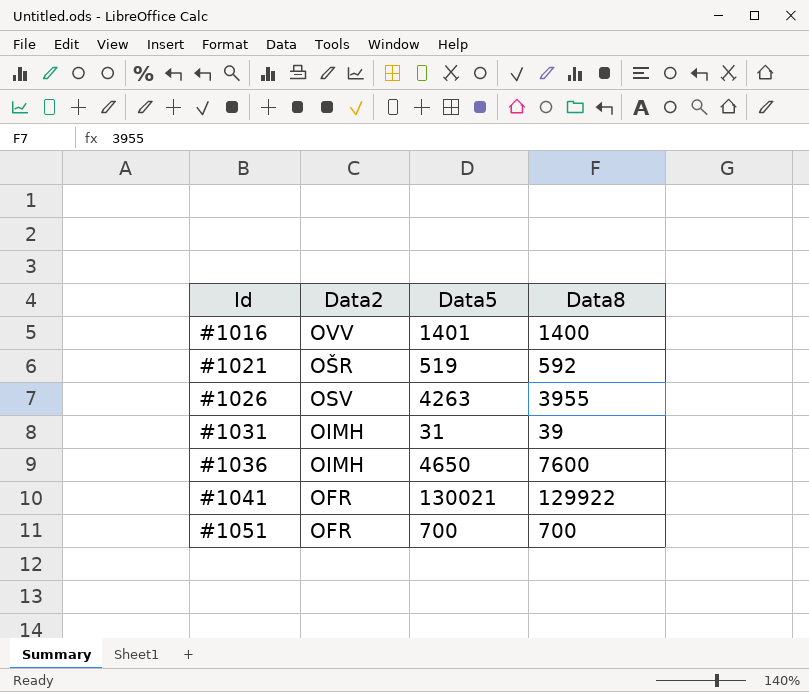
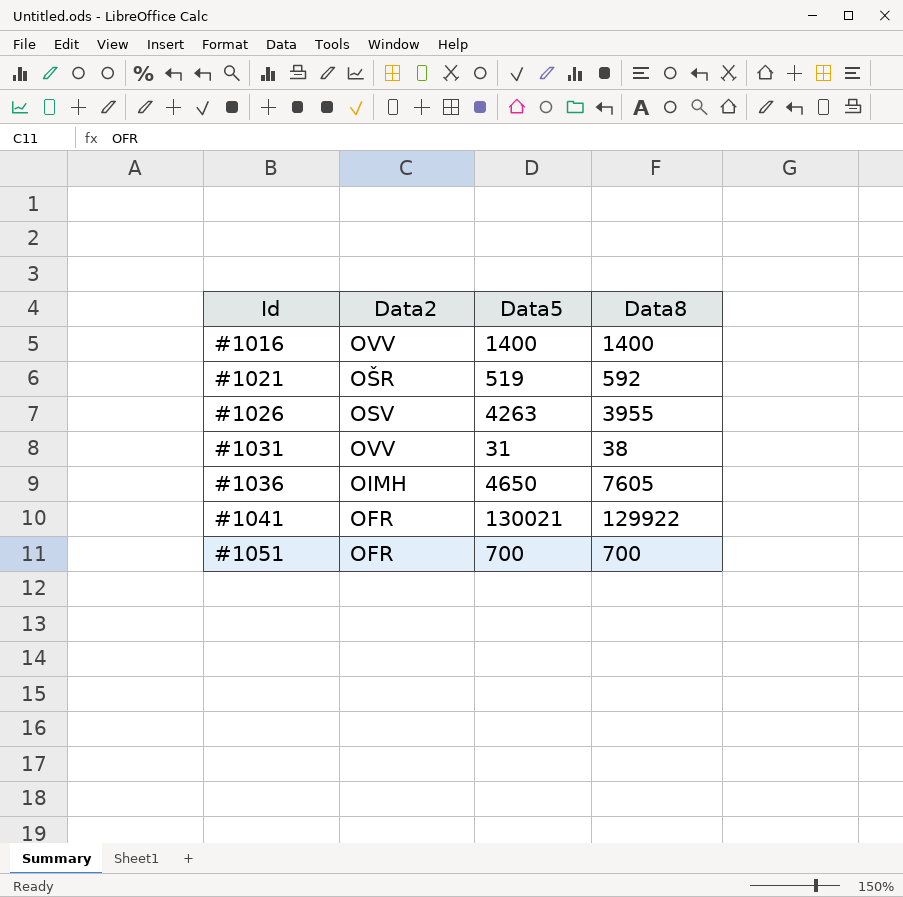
#1016 | Data5: 1401 -> 1400
#1031 | Data2: OIMH -> OVV
#1031 | Data8: 39 -> 38
#1036 | Data8: 7600 -> 7605

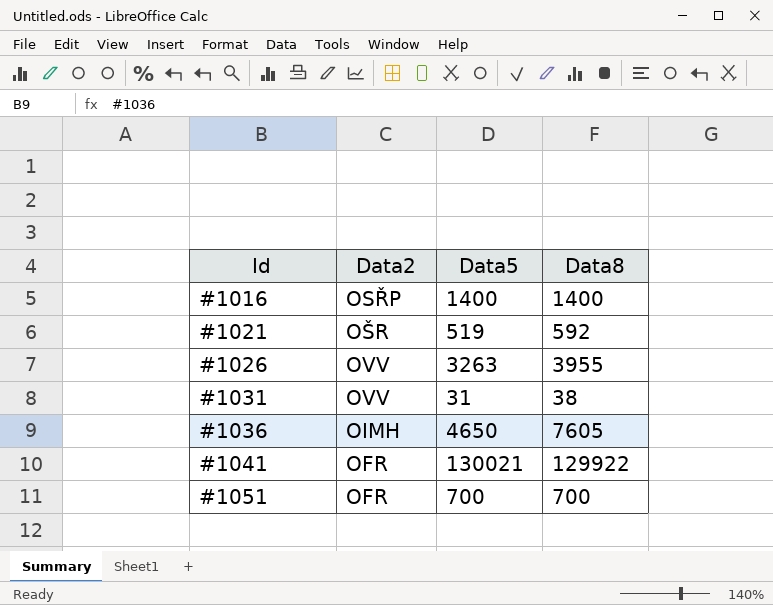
#1016 | Data2: OVV -> OSŘP
#1026 | Data2: OSV -> OVV
#1026 | Data5: 4263 -> 3263

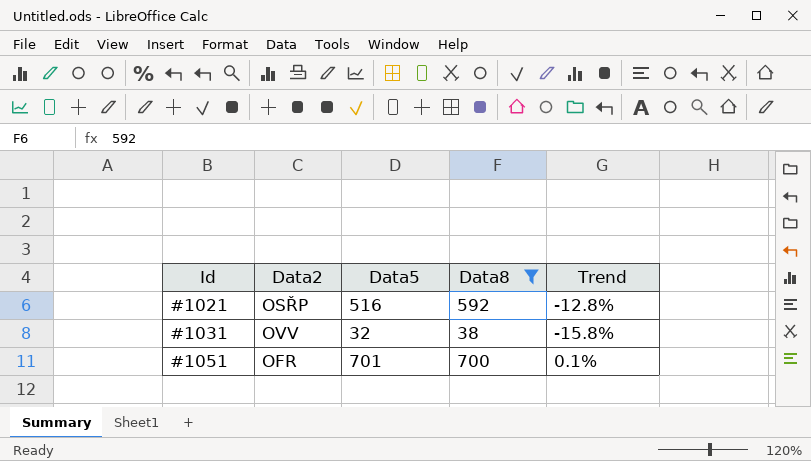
filter: none -> Data8 <= 700
column Trend | formula: none -> ([Data5] - [Data8]) / [Data8]
#1021 | Data2: OŠR -> OSŘP
#1021 | Data5: 519 -> 516
#1031 | Data5: 31 -> 32
#1051 | Data5: 700 -> 701

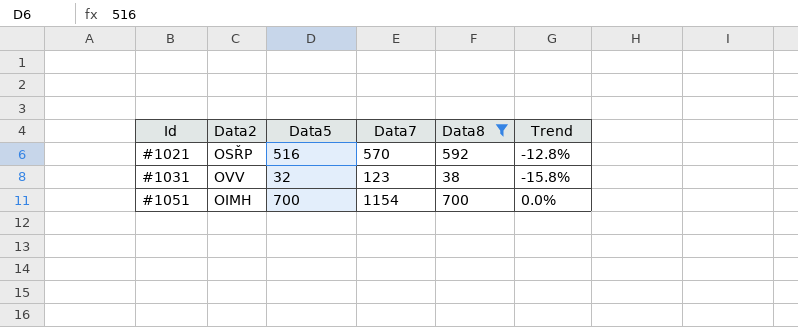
column Data7 | position: none -> 4
#1051 | Data2: OFR -> OIMH
#1051 | Data5: 701 -> 700
#1051 | Trend: 0.1% -> 0.0%

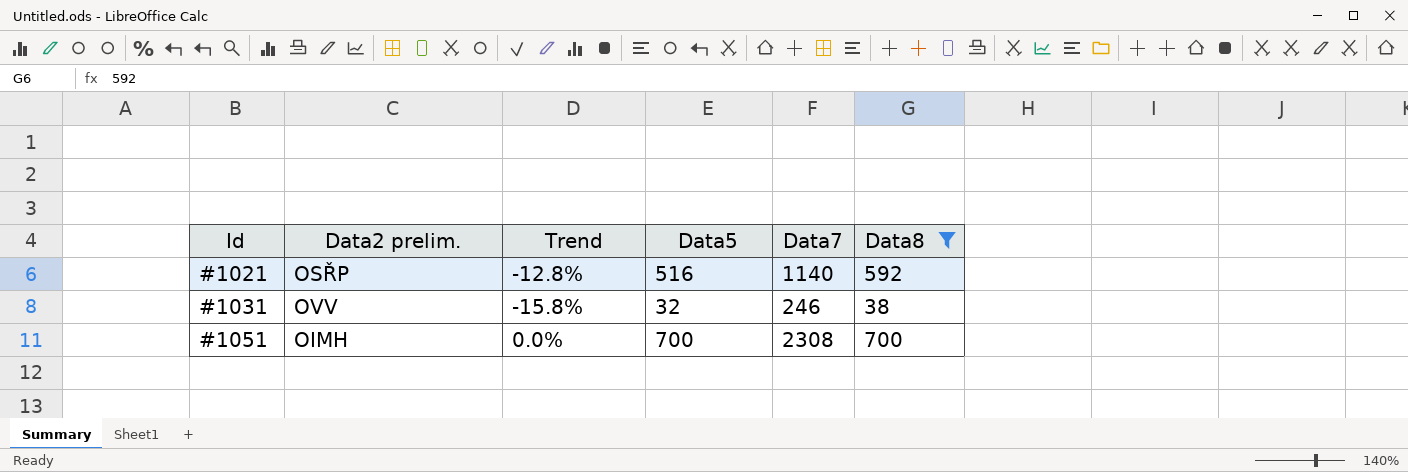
column name: Data2 -> Data2 prelim.
column Trend | position: 6 -> 3
#1021 | Data7: 570 -> 1140
#1031 | Data7: 123 -> 246
#1051 | Data7: 1154 -> 2308

